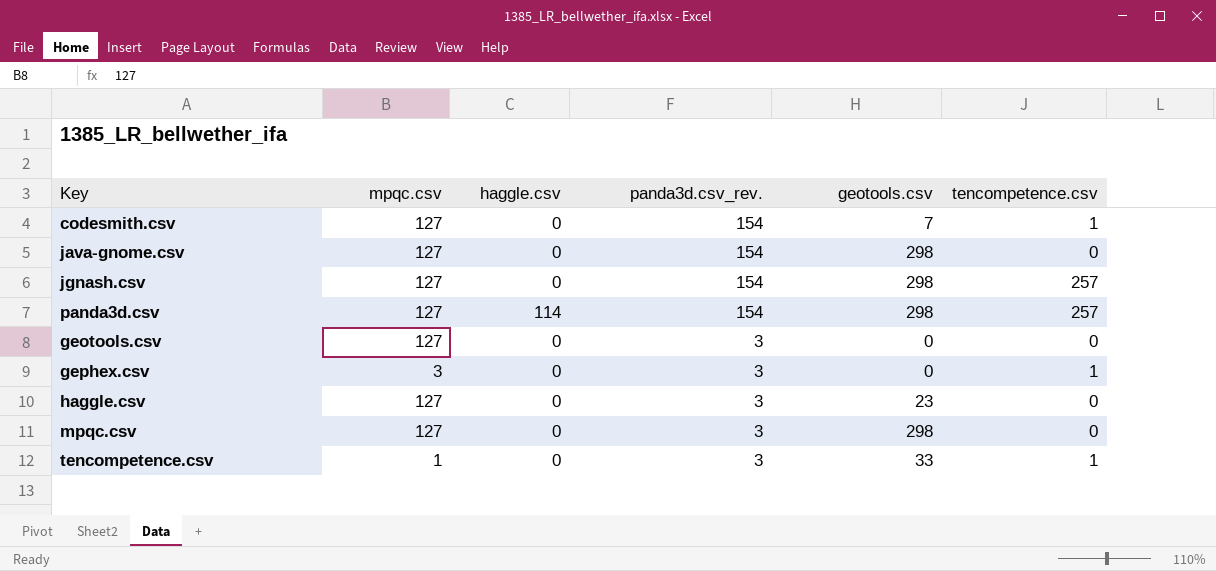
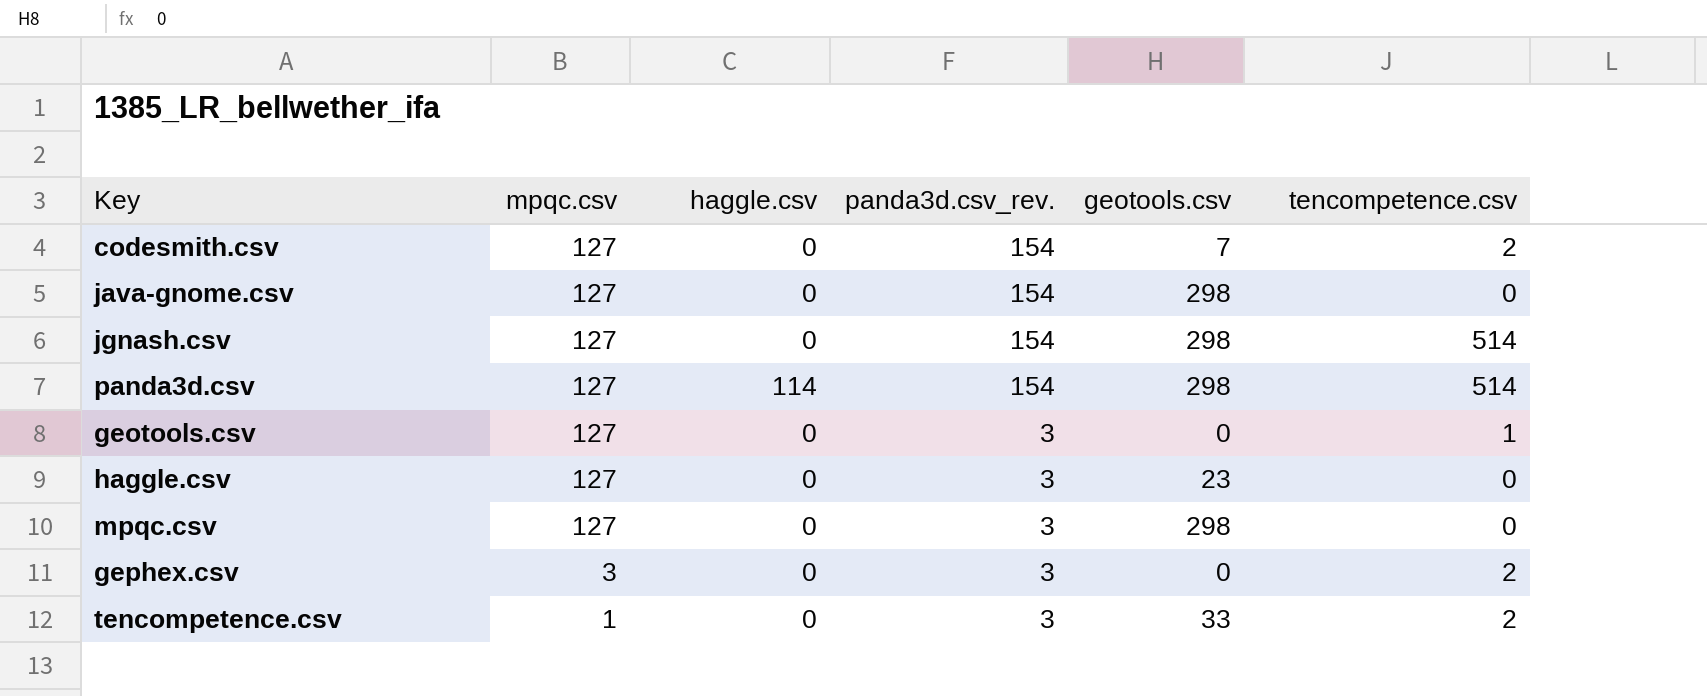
row order: panda3d.csv_rev. descending -> mpqc.csv descending
codesmith.csv | tencompetence.csv: 1 -> 2
jgnash.csv | tencompetence.csv: 257 -> 514
panda3d.csv | tencompetence.csv: 257 -> 514
geotools.csv | tencompetence.csv: 0 -> 1
gephex.csv | tencompetence.csv: 1 -> 2
tencompetence.csv | tencompetence.csv: 1 -> 2

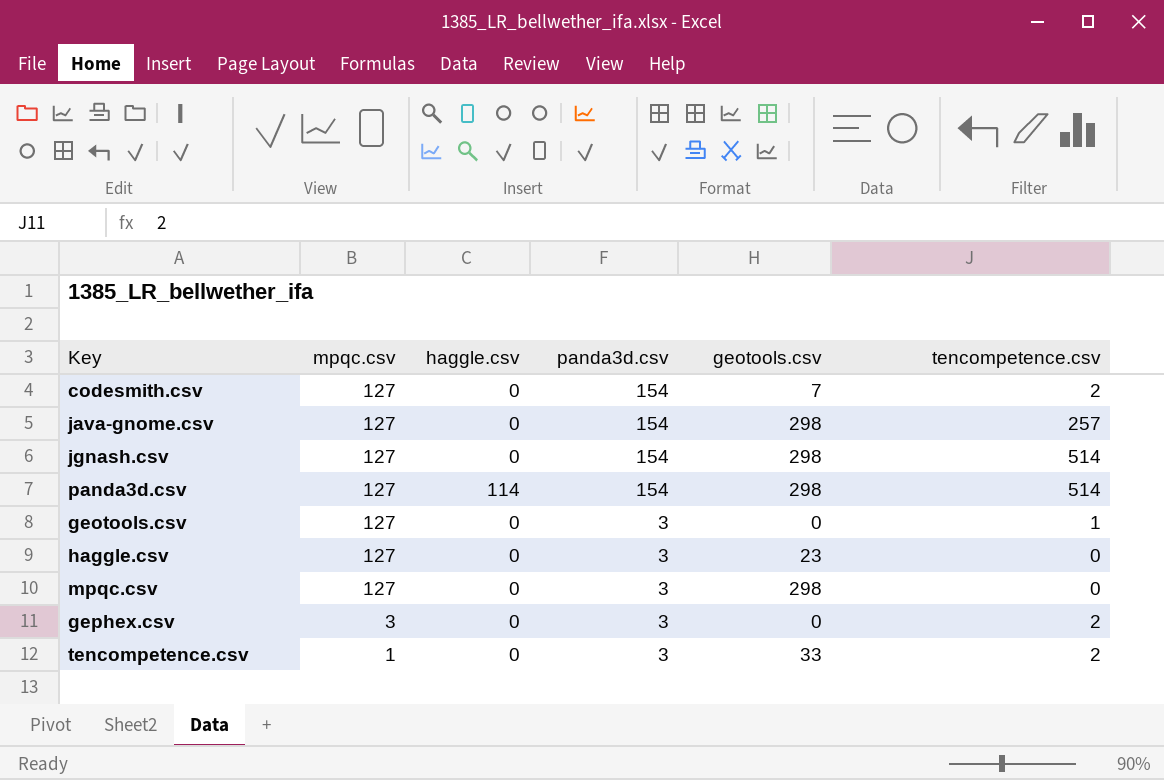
column name: panda3d.csv_rev. -> panda3d.csv
java-gnome.csv | tencompetence.csv: 0 -> 257

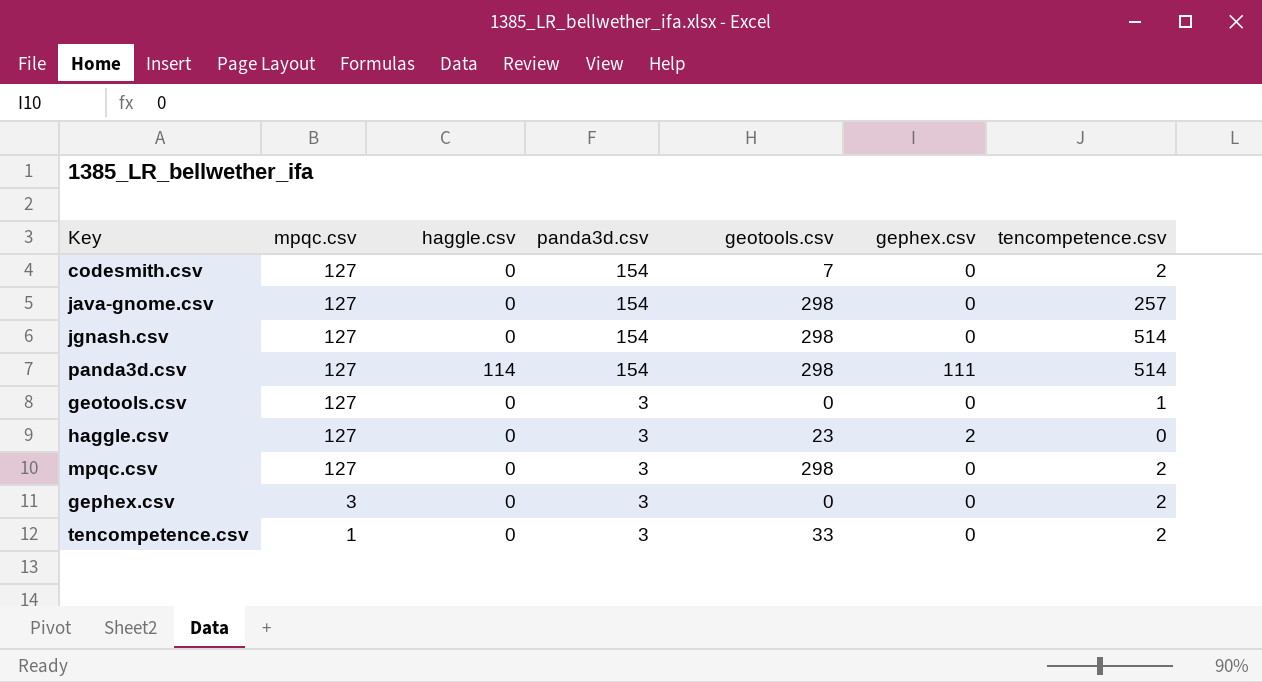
column gephex.csv | position: none -> 6
mpqc.csv | tencompetence.csv: 0 -> 2

